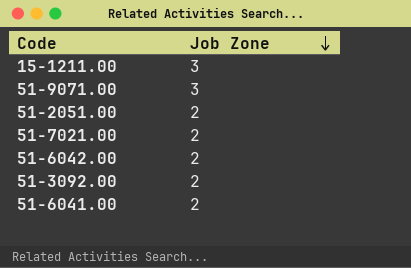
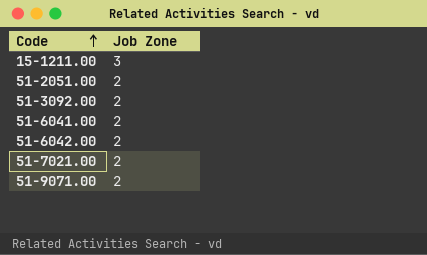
row order: Job Zone descending -> Code ascending
51-9071.00 | Job Zone: 3 -> 2

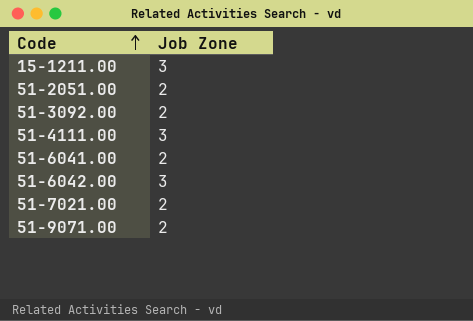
row 51-4111.00: none -> 3
51-6042.00 | Job Zone: 2 -> 3

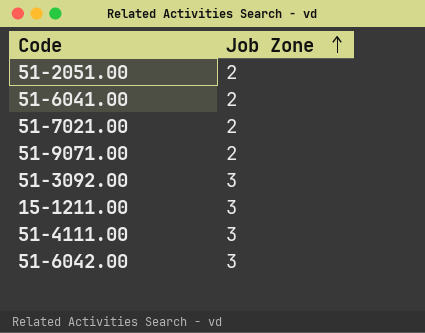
row order: Code ascending -> Job Zone ascending
51-3092.00 | Job Zone: 2 -> 3

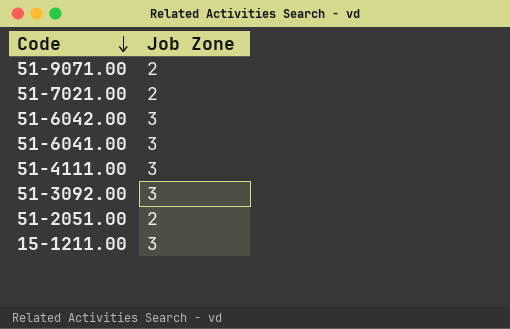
row order: Job Zone ascending -> Code descending
51-6041.00 | Job Zone: 2 -> 3

